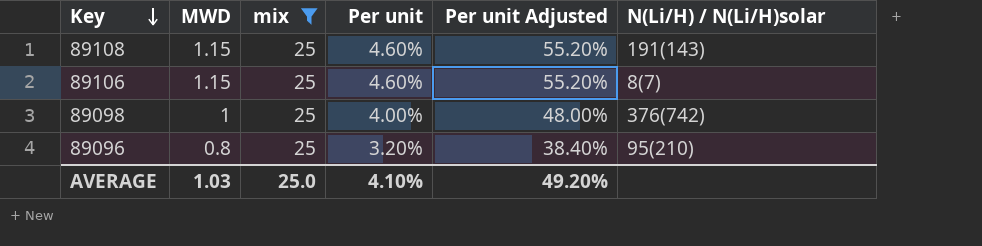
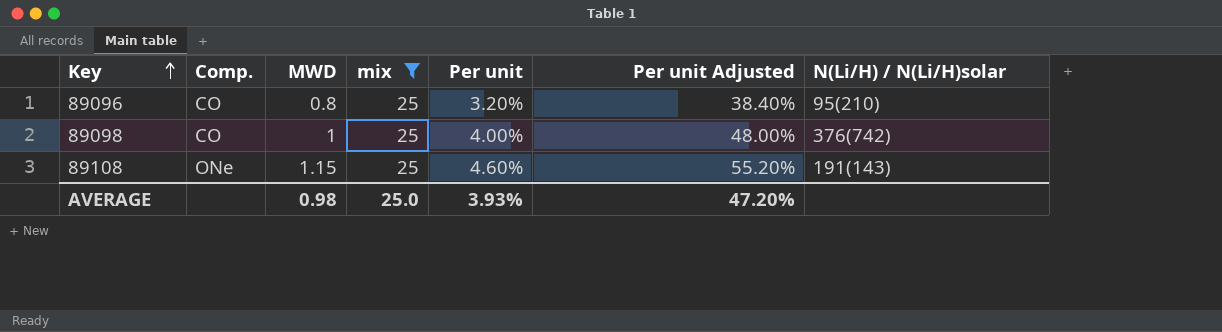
row order: Key descending -> Key ascending
column Comp. | position: none -> 2
row 89106: 1.15 | 25 | 4.60% | 55.20% | 8(7) -> none
AVERAGE | MWD: 1.03 -> 0.98
AVERAGE | Per unit: 4.10% -> 3.93%
AVERAGE | Per unit Adjusted: 49.20% -> 47.20%

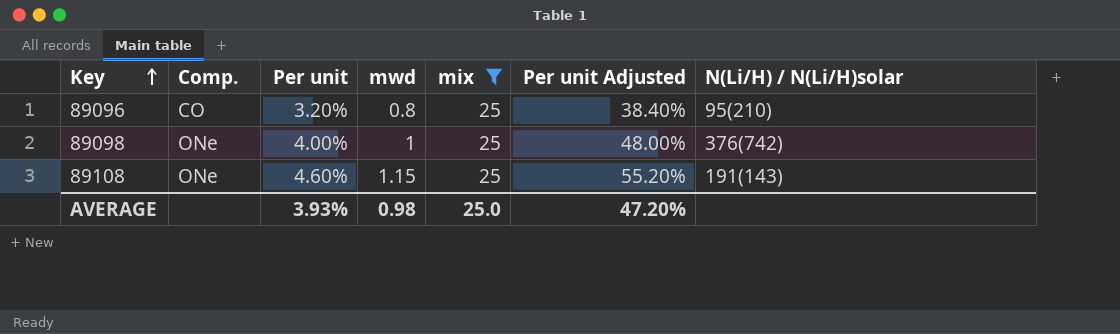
column Per unit | position: 5 -> 3
column name: MWD -> mwd
89098 | Comp.: CO -> ONe

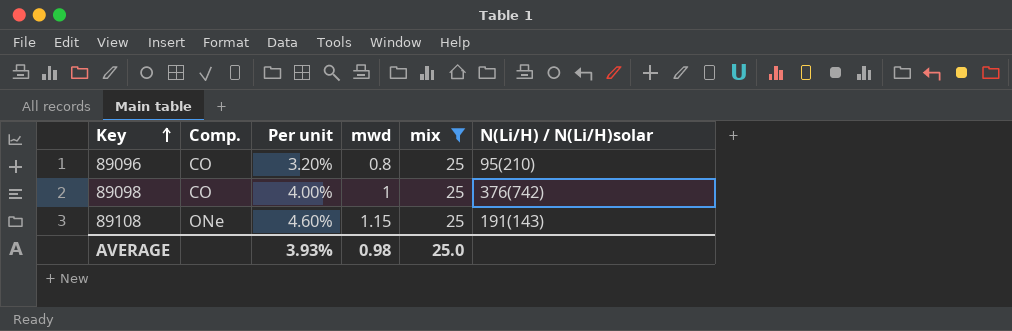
column Per unit Adjusted | formula: [Per unit] * 12 -> none
89098 | Comp.: ONe -> CO

